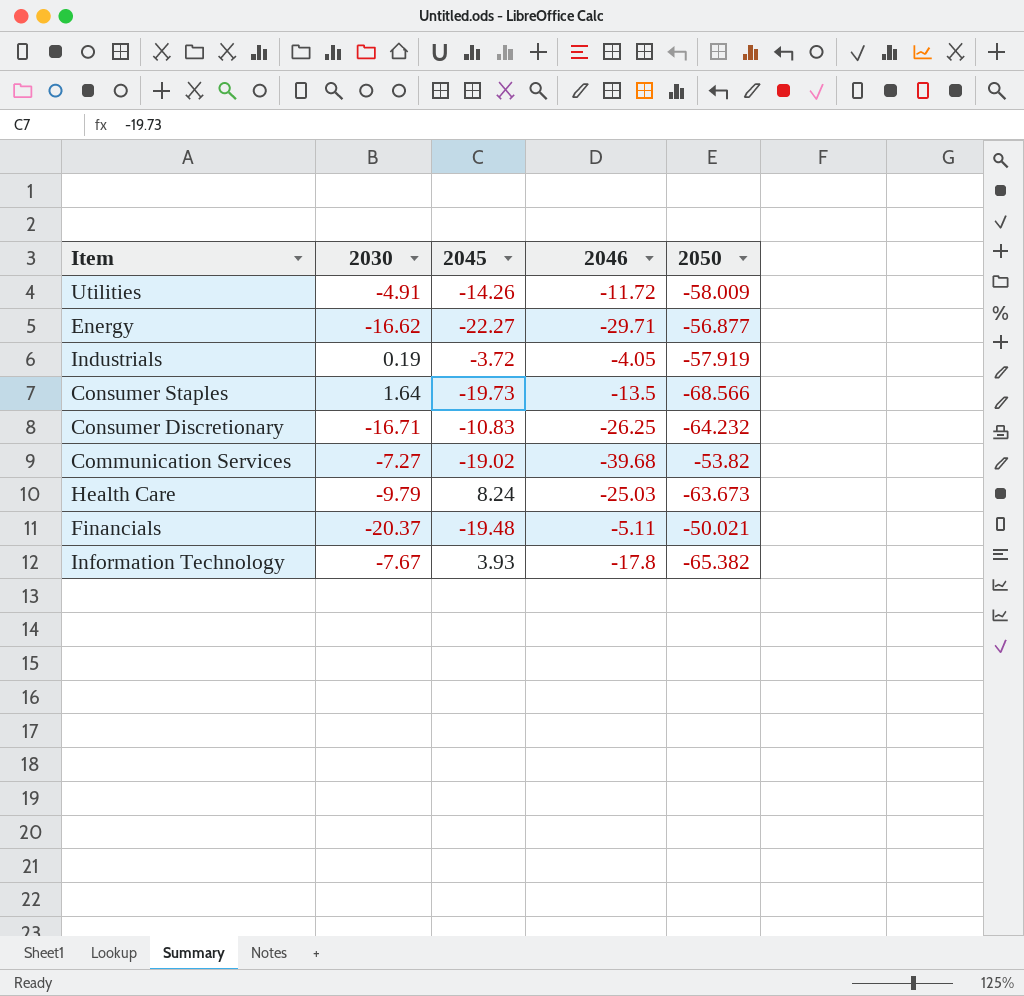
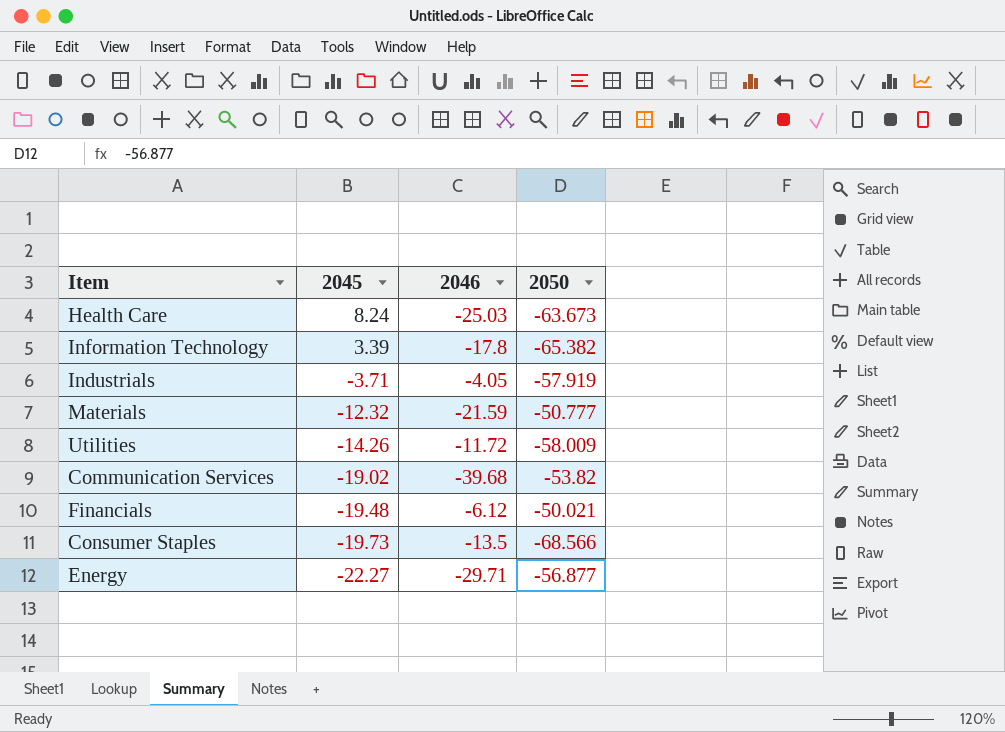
row order: none -> 2045 descending
column 2030 | position: 2 -> none
row Consumer Discretionary: -16.71 | -10.83 | -26.25 | -64.232 -> none
Information Technology | 2045: 3.93 -> 3.39
Industrials | 2045: -3.72 -> -3.71
row Materials: none -> -12.32 | -21.59 | -50.777
Financials | 2046: -5.11 -> -6.12

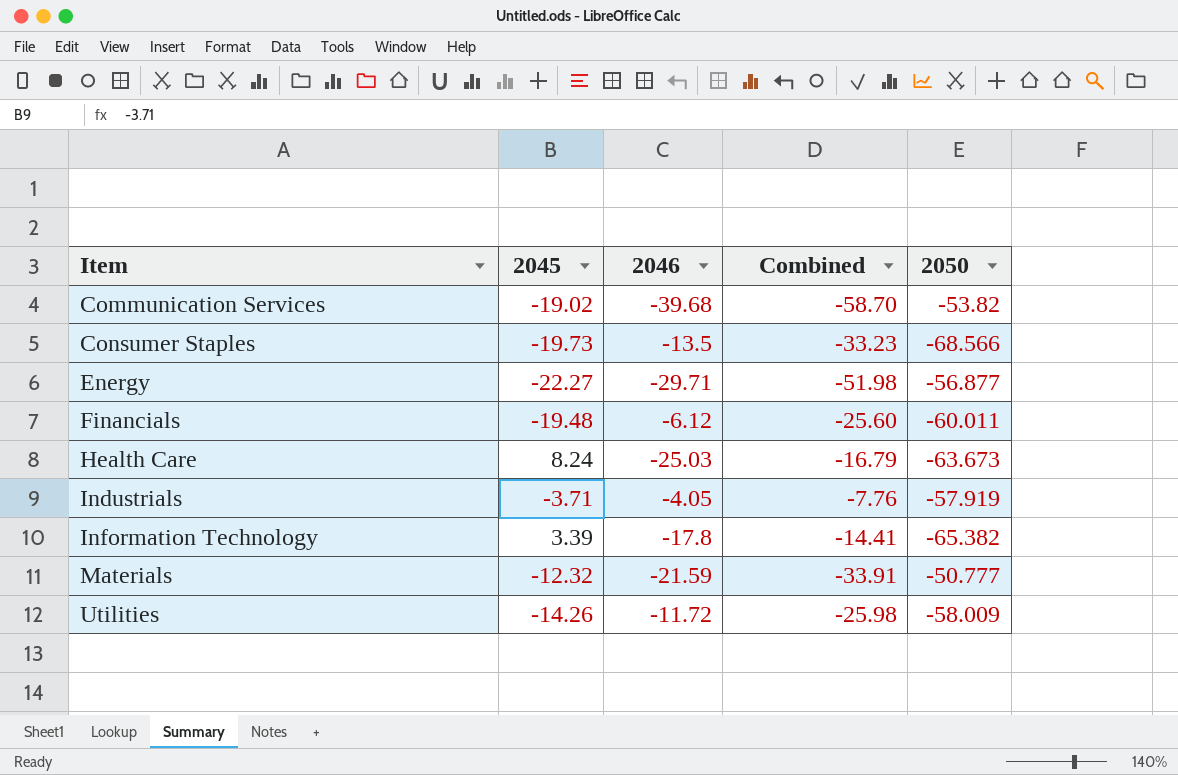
row order: 2045 descending -> Item ascending
column Combined | formula: none -> [2045] + [2046]
Financials | 2050: -50.021 -> -60.011

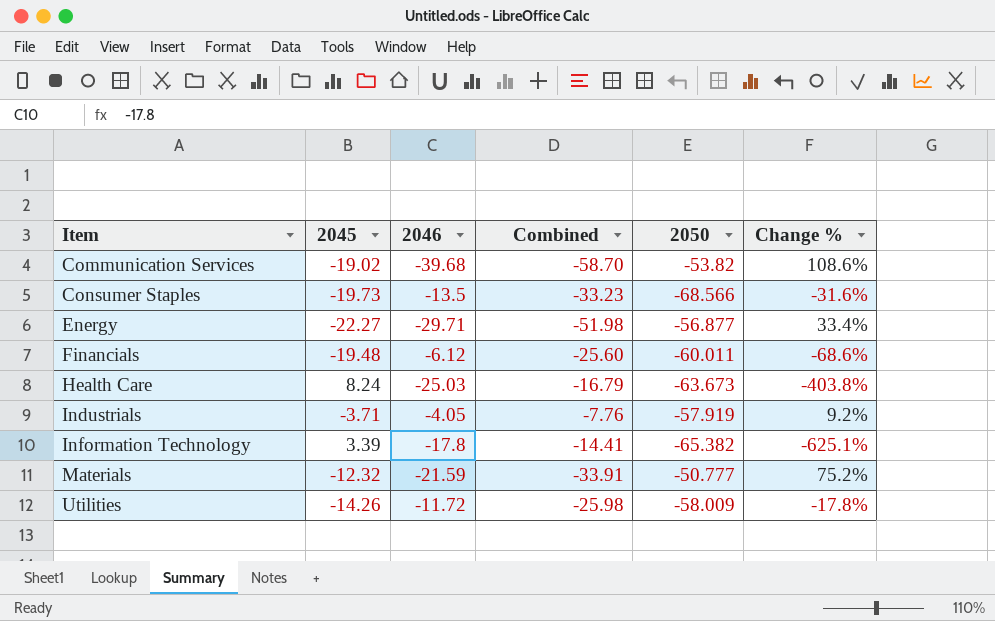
column Change % | formula: none -> ([2046] - [2045]) / [2045]

